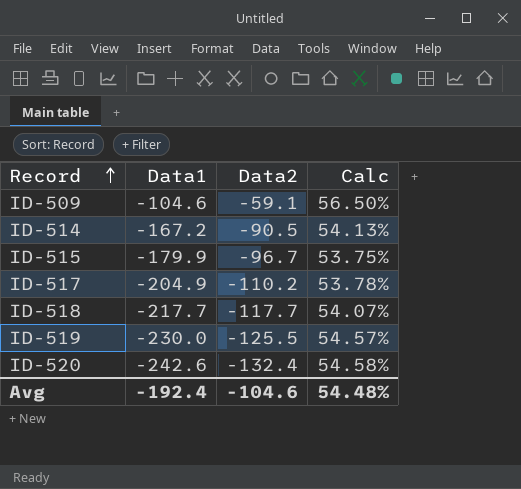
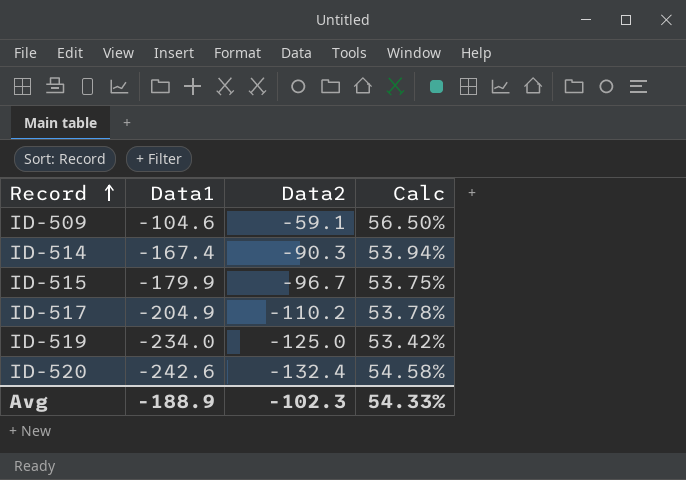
row ID-518: -217.7 | -117.7 | 54.07% -> none
ID-514 | Data1: -167.2 -> -167.4
ID-514 | Data2: -90.5 -> -90.3
ID-514 | Calc: 54.13% -> 53.94%
ID-519 | Data1: -230.0 -> -234.0
ID-519 | Data2: -125.5 -> -125.0
ID-519 | Calc: 54.57% -> 53.42%
Avg | Data1: -192.4 -> -188.9
Avg | Data2: -104.6 -> -102.3
Avg | Calc: 54.48% -> 54.33%

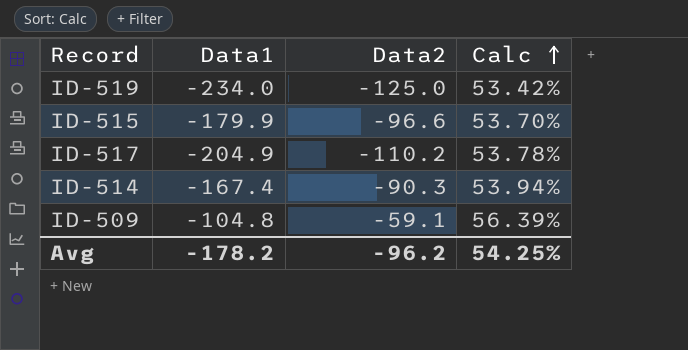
row order: Record ascending -> Calc ascending
row ID-520: -242.6 | -132.4 | 54.58% -> none
ID-515 | Data2: -96.7 -> -96.6
ID-515 | Calc: 53.75% -> 53.70%
ID-509 | Data1: -104.6 -> -104.8
ID-509 | Calc: 56.50% -> 56.39%
Avg | Data1: -188.9 -> -178.2
Avg | Data2: -102.3 -> -96.2
Avg | Calc: 54.33% -> 54.25%

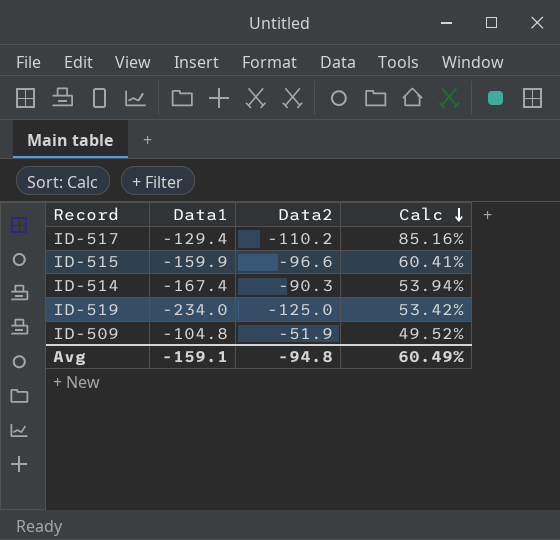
row order: Calc ascending -> Calc descending
ID-517 | Data1: -204.9 -> -129.4
ID-517 | Calc: 53.78% -> 85.16%
ID-515 | Data1: -179.9 -> -159.9
ID-515 | Calc: 53.70% -> 60.41%
ID-509 | Data2: -59.1 -> -51.9
ID-509 | Calc: 56.39% -> 49.52%
Avg | Data1: -178.2 -> -159.1
Avg | Data2: -96.2 -> -94.8
Avg | Calc: 54.25% -> 60.49%

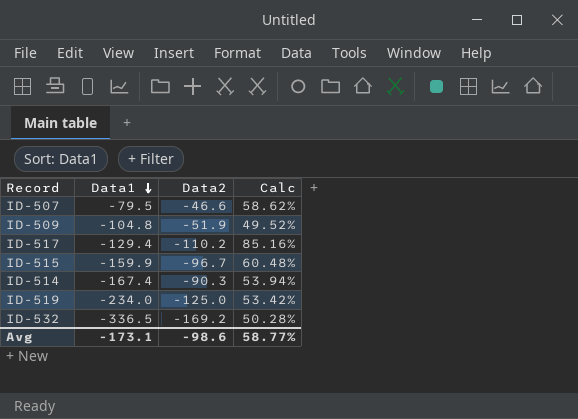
row order: Calc descending -> Data1 descending
row ID-507: none -> -79.5 | -46.6 | 58.62%
ID-515 | Data2: -96.6 -> -96.7
ID-515 | Calc: 60.41% -> 60.48%
row ID-532: none -> -336.5 | -169.2 | 50.28%
Avg | Data1: -159.1 -> -173.1
Avg | Data2: -94.8 -> -98.6
Avg | Calc: 60.49% -> 58.77%

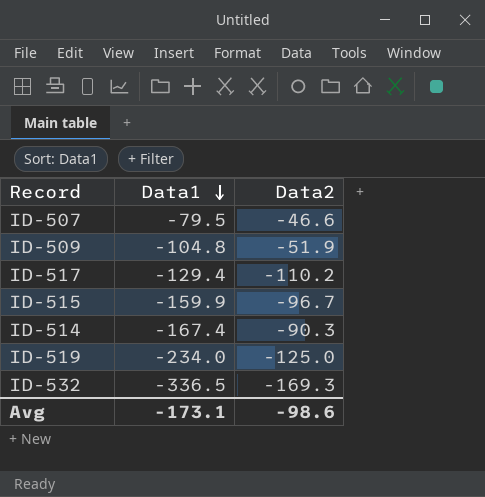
column Calc | formula: [Data2] / [Data1] -> none
ID-532 | Data2: -169.2 -> -169.3

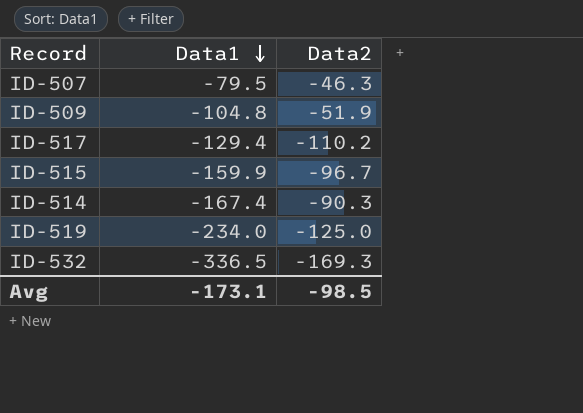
ID-507 | Data2: -46.6 -> -46.3
Avg | Data2: -98.6 -> -98.5

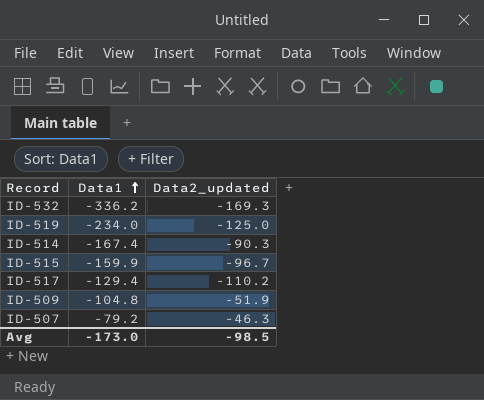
row order: Data1 descending -> Data1 ascending
column name: Data2 -> Data2_updated
ID-532 | Data1: -336.5 -> -336.2
ID-507 | Data1: -79.5 -> -79.2
Avg | Data1: -173.1 -> -173.0

